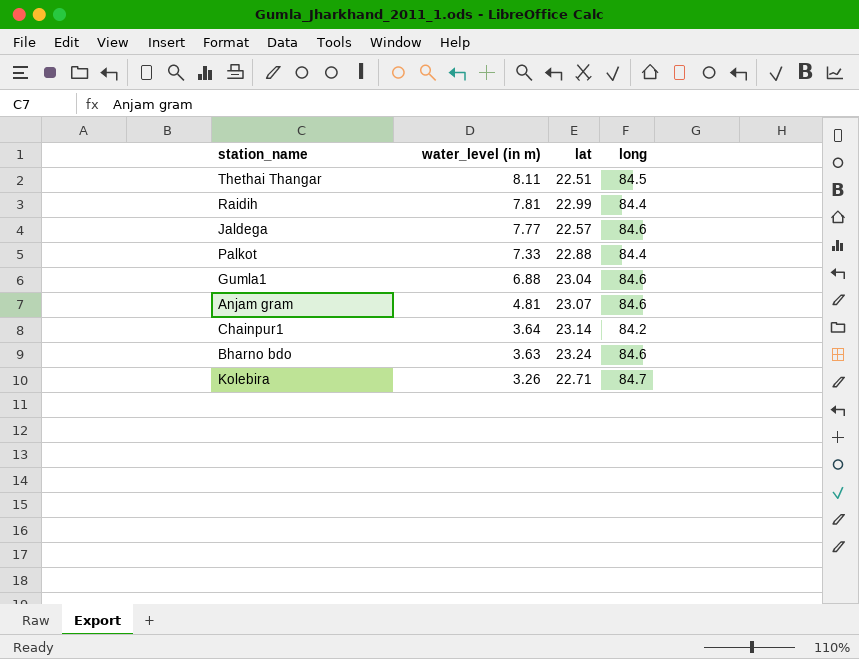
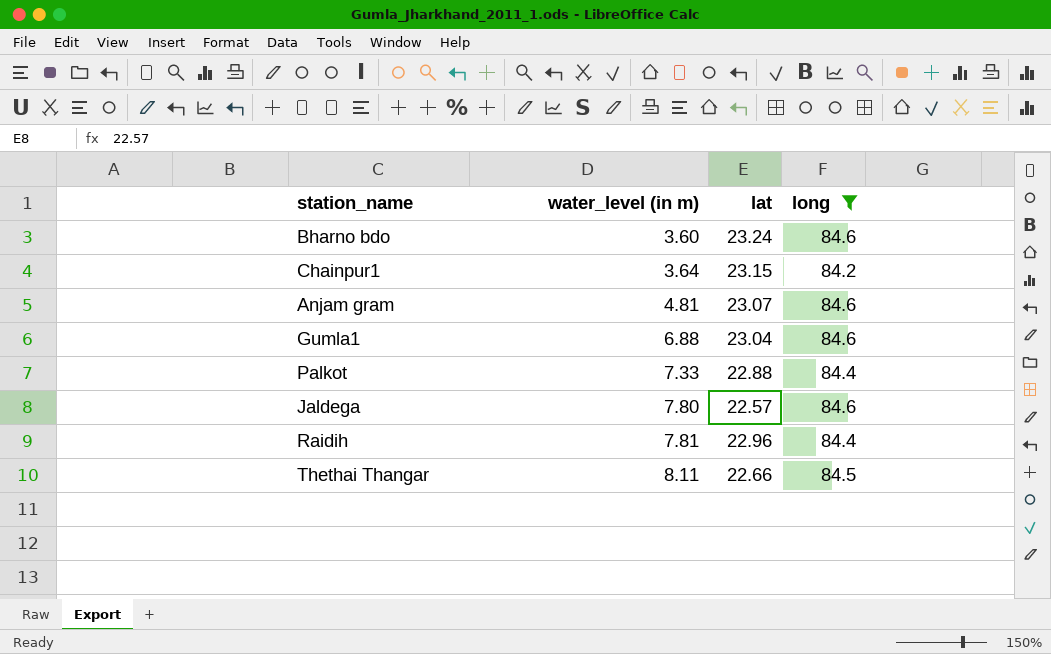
filter: none -> long != 84.7
row order: water_level (in m) descending -> water_level (in m) ascending
Bharno bdo | water_level (in m): 3.63 -> 3.60
Chainpur1 | lat: 23.14 -> 23.15
Jaldega | water_level (in m): 7.77 -> 7.80
Raidih | lat: 22.99 -> 22.96
Thethai Thangar | lat: 22.51 -> 22.66

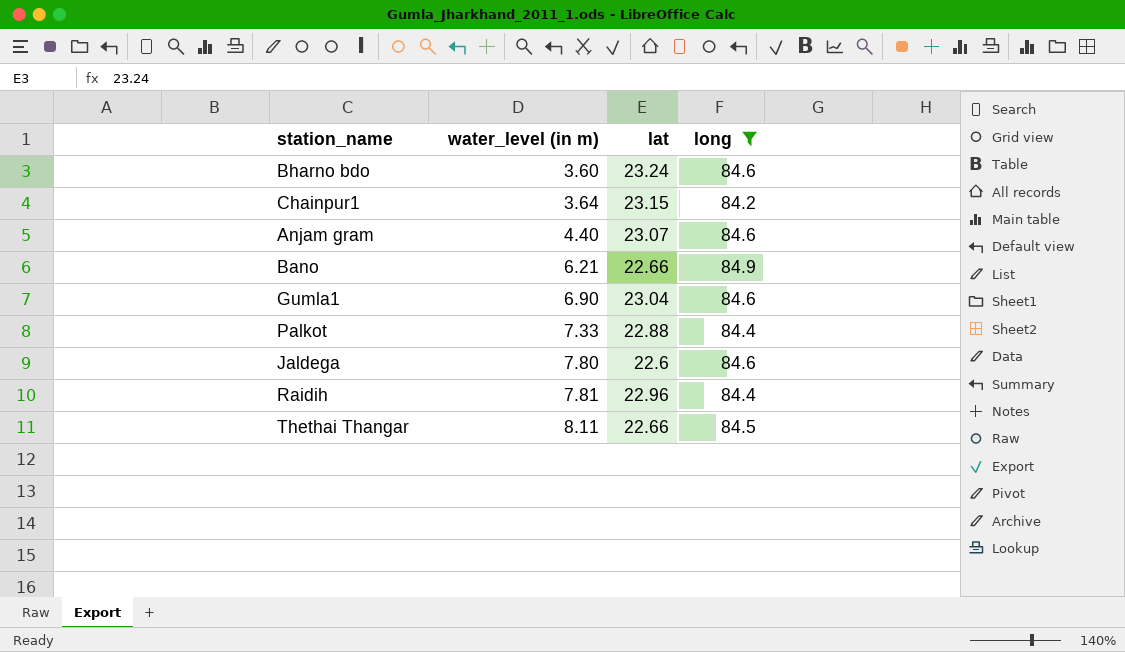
Anjam gram | water_level (in m): 4.81 -> 4.40
row Bano: none -> 6.21 | 22.66 | 84.9
Gumla1 | water_level (in m): 6.88 -> 6.90
Jaldega | lat: 22.57 -> 22.6

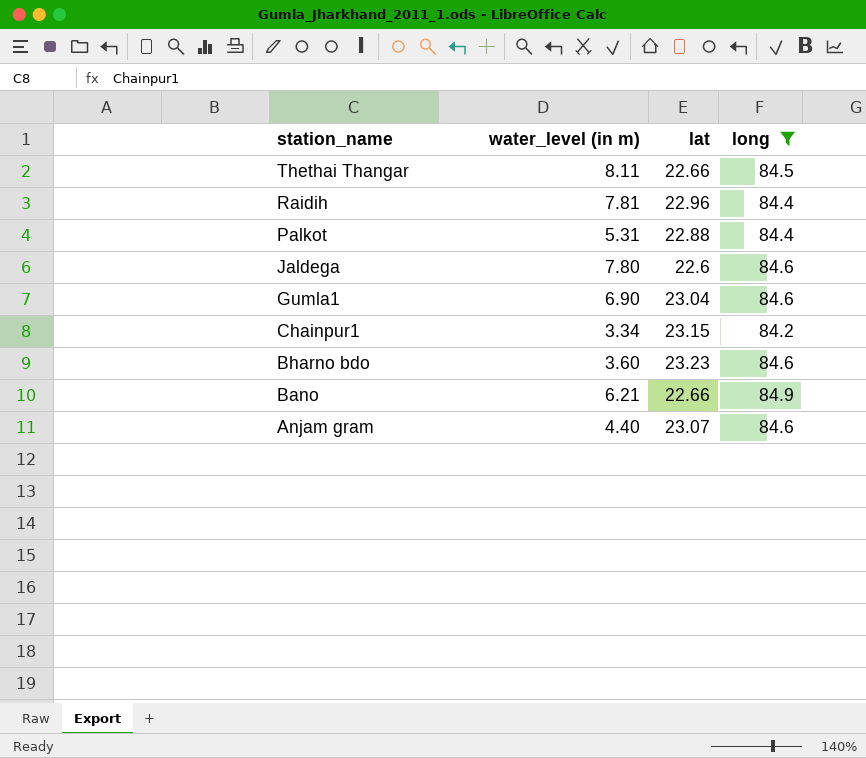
row order: water_level (in m) ascending -> station_name descending
Palkot | water_level (in m): 7.33 -> 5.31
Chainpur1 | water_level (in m): 3.64 -> 3.34
Bharno bdo | lat: 23.24 -> 23.23

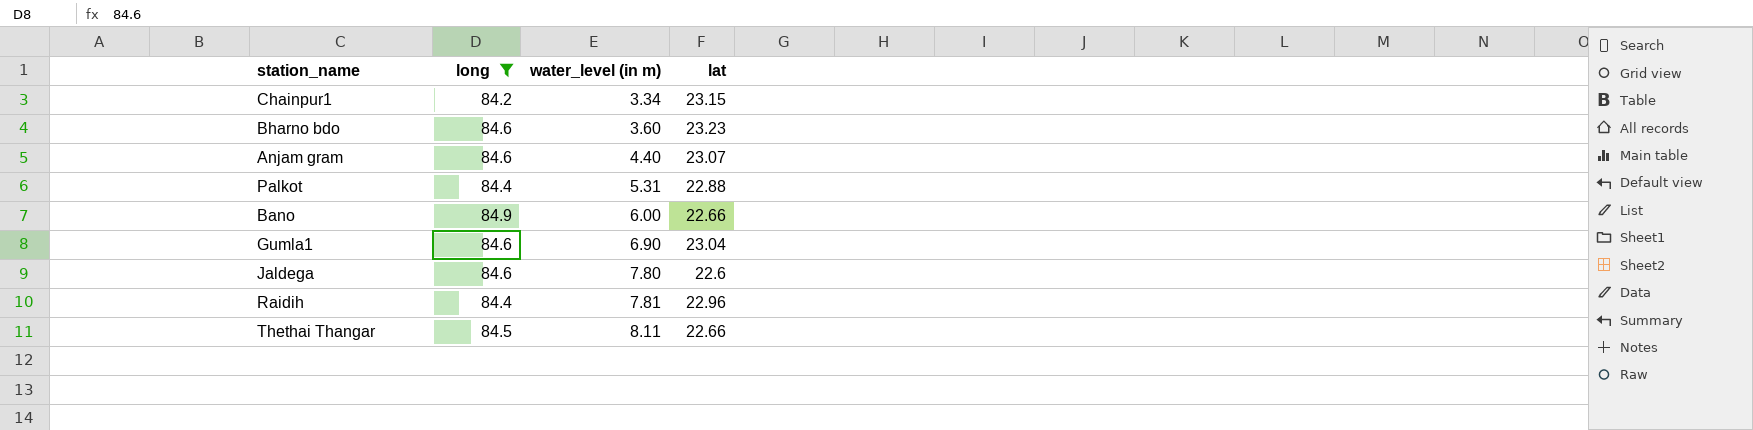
row order: station_name descending -> water_level (in m) ascending
column long | position: 4 -> 2
Bano | water_level (in m): 6.21 -> 6.00

